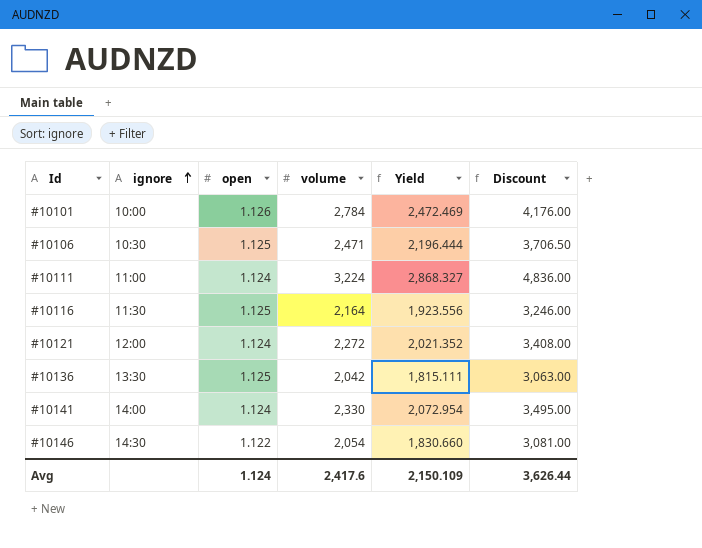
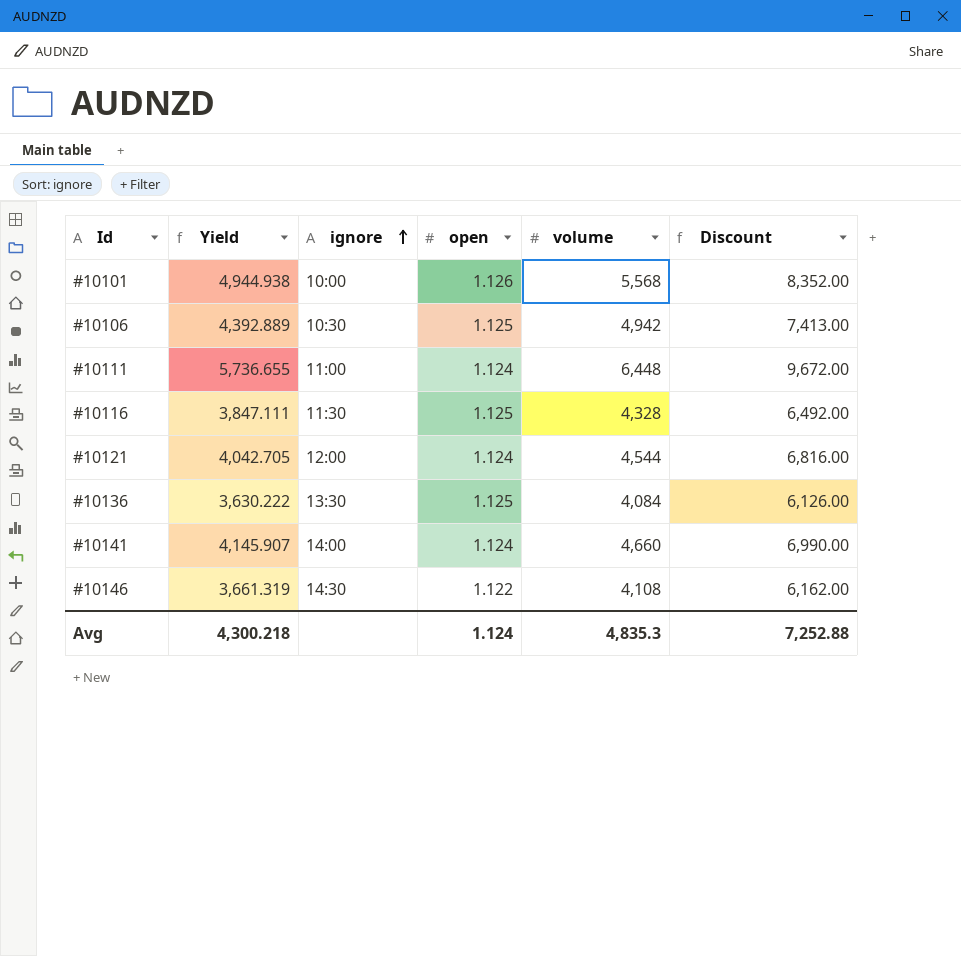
column Yield | position: 5 -> 2
#10101 | Yield: 2,472.469 -> 4,944.938
#10101 | volume: 2,784 -> 5,568
#10101 | Discount: 4,176.00 -> 8,352.00
#10106 | Yield: 2,196.444 -> 4,392.889
#10106 | volume: 2,471 -> 4,942
#10106 | Discount: 3,706.50 -> 7,413.00
#10111 | Yield: 2,868.327 -> 5,736.655
#10111 | volume: 3,224 -> 6,448
#10111 | Discount: 4,836.00 -> 9,672.00
#10116 | Yield: 1,923.556 -> 3,847.111
#10116 | volume: 2,164 -> 4,328
#10116 | Discount: 3,246.00 -> 6,492.00
#10121 | Yield: 2,021.352 -> 4,042.705
#10121 | volume: 2,272 -> 4,544
#10121 | Discount: 3,408.00 -> 6,816.00
#10136 | Yield: 1,815.111 -> 3,630.222
#10136 | volume: 2,042 -> 4,084
#10136 | Discount: 3,063.00 -> 6,126.00
#10141 | Yield: 2,072.954 -> 4,145.907
#10141 | volume: 2,330 -> 4,660
#10141 | Discount: 3,495.00 -> 6,990.00
#10146 | Yield: 1,830.660 -> 3,661.319
#10146 | volume: 2,054 -> 4,108
#10146 | Discount: 3,081.00 -> 6,162.00
Avg | Yield: 2,150.109 -> 4,300.218
Avg | volume: 2,417.6 -> 4,835.3
Avg | Discount: 3,626.44 -> 7,252.88

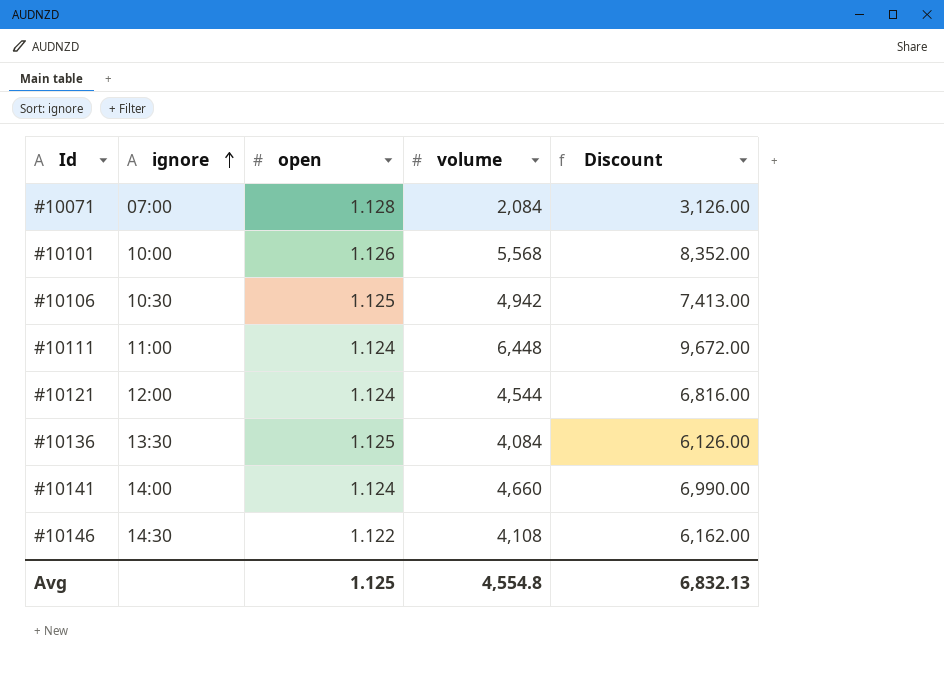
column Yield | formula: [volume] / [open] -> none
row #10116: 3,847.111 | 11:30 | 1.125 | 4,328 | 6,492.00 -> none
row #10071: none -> 07:00 | 1.128 | 2,084 | 3,126.00
Avg | open: 1.124 -> 1.125
Avg | volume: 4,835.3 -> 4,554.8
Avg | Discount: 7,252.88 -> 6,832.13

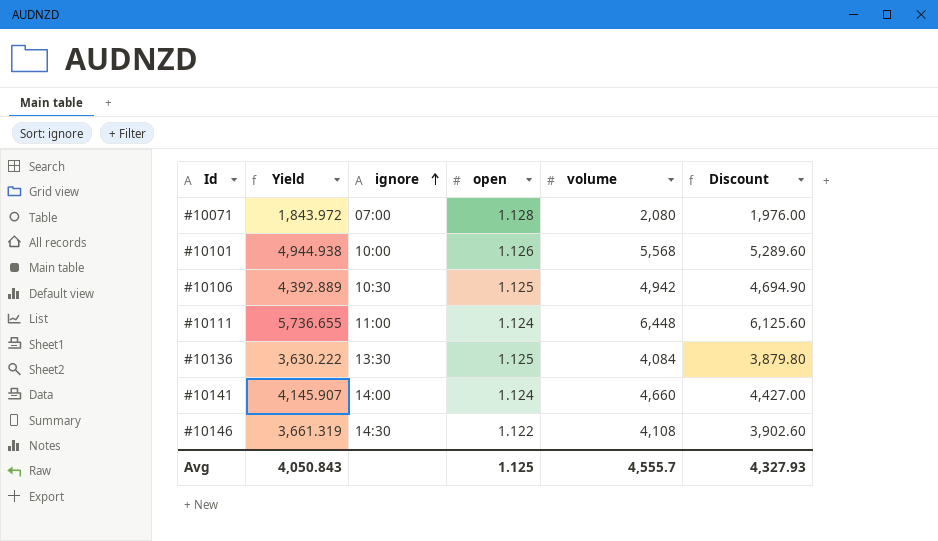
column Yield | formula: none -> [volume] / [open]
column Discount | formula: [volume] * 1.5 -> [volume] * 0.95
row #10121: 12:00 | 1.124 | 4,544 | 6,816.00 -> none
#10071 | volume: 2,084 -> 2,080
Avg | volume: 4,554.8 -> 4,555.7
Avg | Discount: 6,832.13 -> 4,327.93

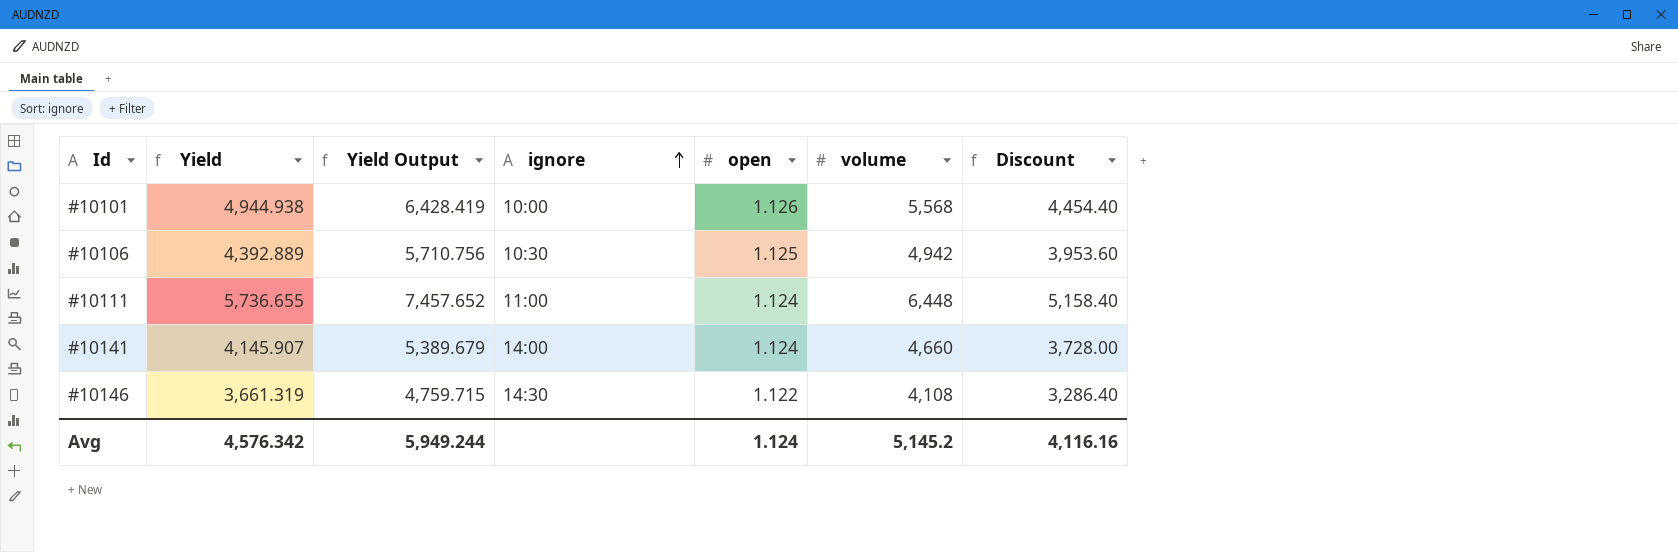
column Yield Output | formula: none -> [Yield] * 1.3
column Discount | formula: [volume] * 0.95 -> [volume] * 0.8
row #10071: 1,843.972 | 07:00 | 1.128 | 2,080 | 1,976.00 -> none
row #10136: 3,630.222 | 13:30 | 1.125 | 4,084 | 3,879.80 -> none
Avg | Yield: 4,050.843 -> 4,576.342
Avg | open: 1.125 -> 1.124
Avg | volume: 4,555.7 -> 5,145.2
Avg | Discount: 4,327.93 -> 4,116.16

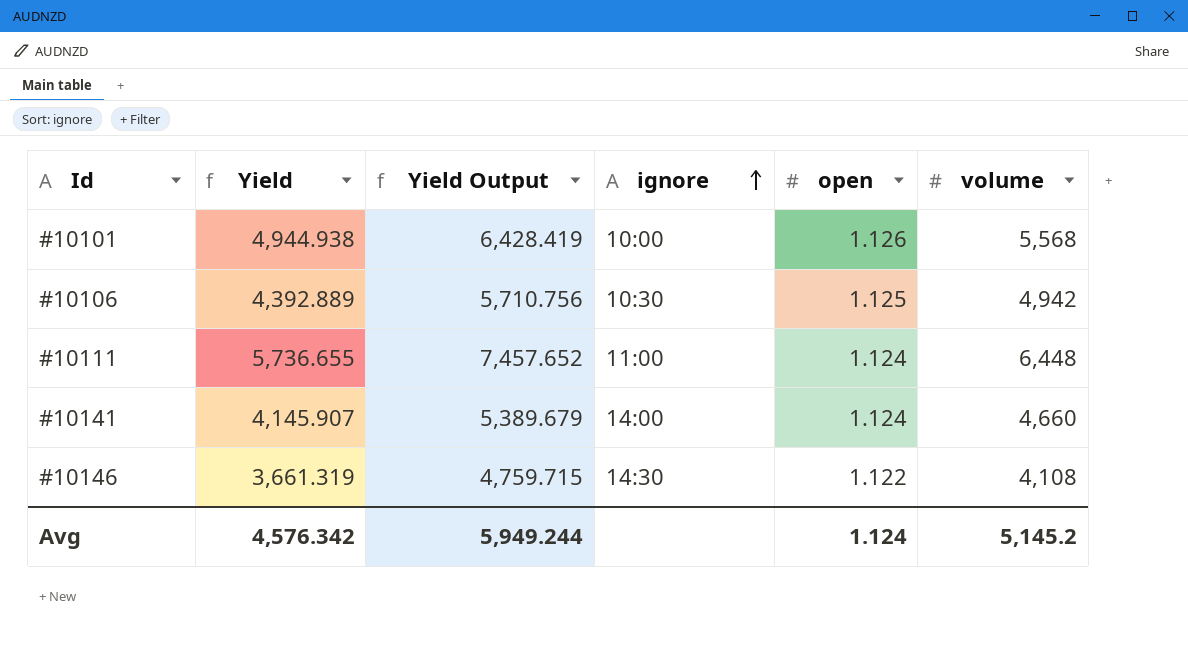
column Discount | formula: [volume] * 0.8 -> none

